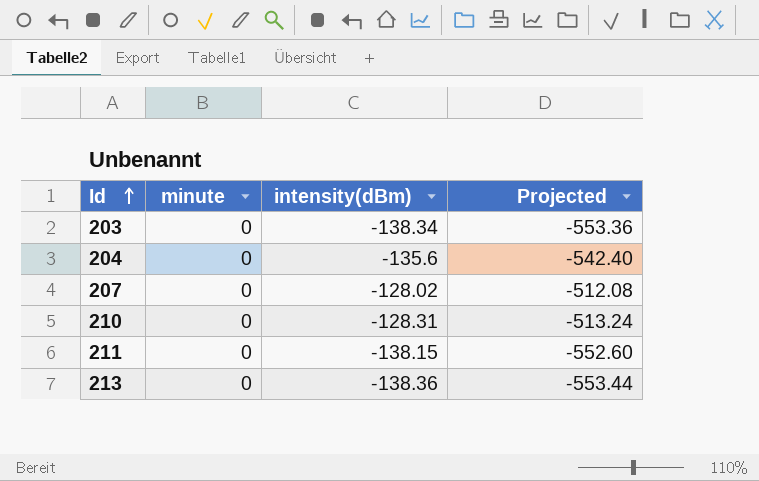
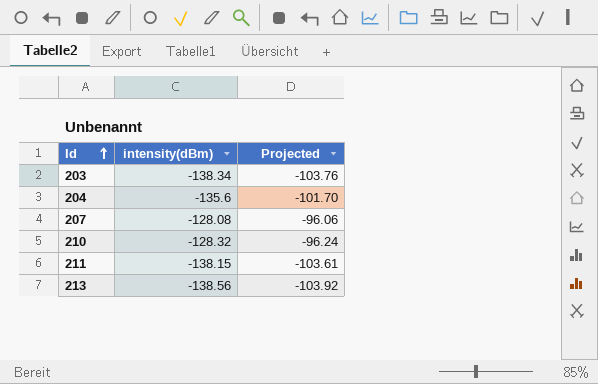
column minute | position: 2 -> none
column Projected | formula: [intensity(dBm)] * 4 -> [intensity(dBm)] * 0.75
207 | intensity(dBm): -128.02 -> -128.08
210 | intensity(dBm): -128.31 -> -128.32
213 | intensity(dBm): -138.36 -> -138.56

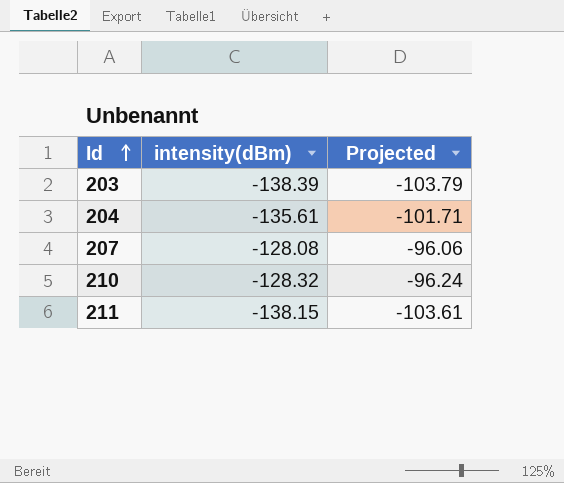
row 213: -138.56 | -103.92 -> none
203 | intensity(dBm): -138.34 -> -138.39
203 | Projected: -103.76 -> -103.79
204 | intensity(dBm): -135.6 -> -135.61
204 | Projected: -101.70 -> -101.71

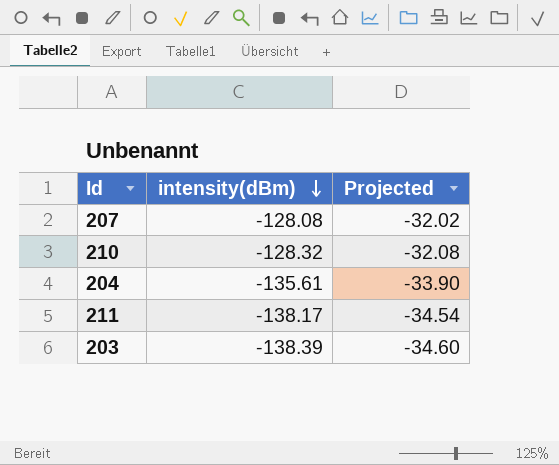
row order: Id ascending -> intensity(dBm) descending
column Projected | formula: [intensity(dBm)] * 0.75 -> [intensity(dBm)] * 0.25
211 | intensity(dBm): -138.15 -> -138.17

